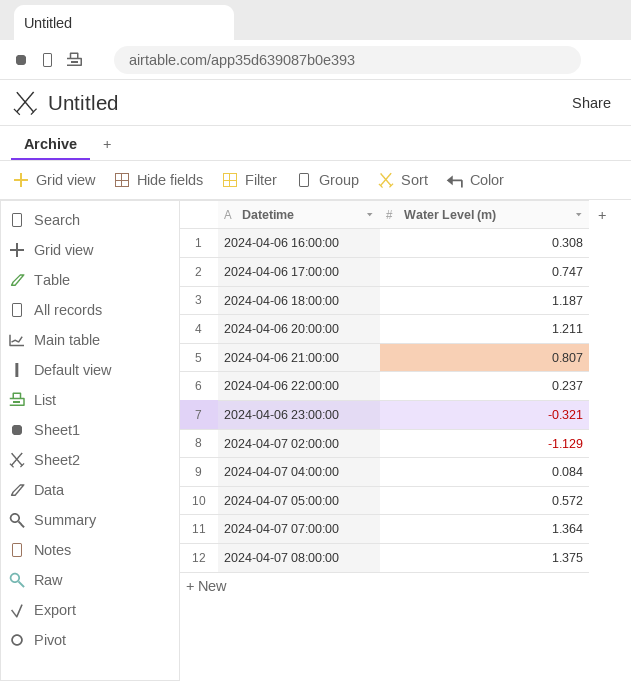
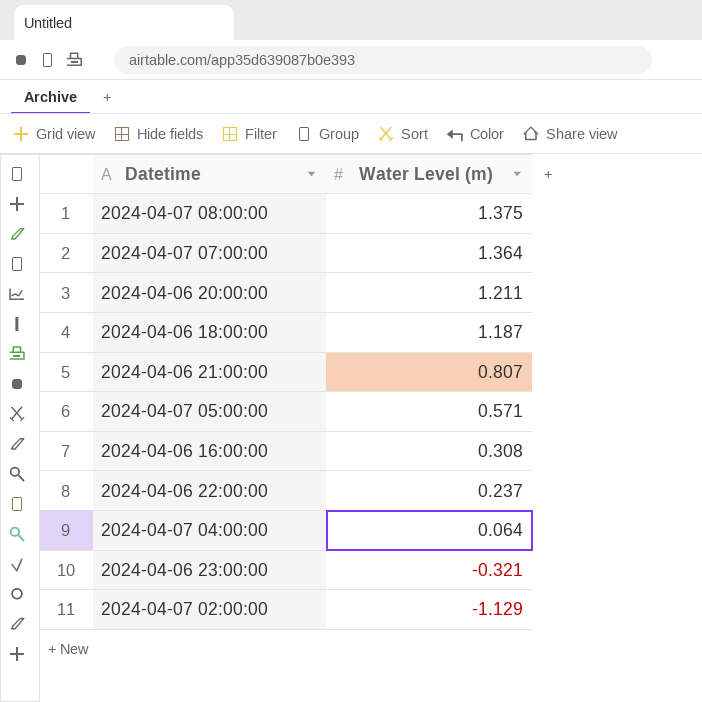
row order: Datetime ascending -> Water Level (m) descending
row 2024-04-06 17:00:00: 0.747 -> none
2024-04-07 05:00:00 | Water Level (m): 0.572 -> 0.571
2024-04-07 04:00:00 | Water Level (m): 0.084 -> 0.064

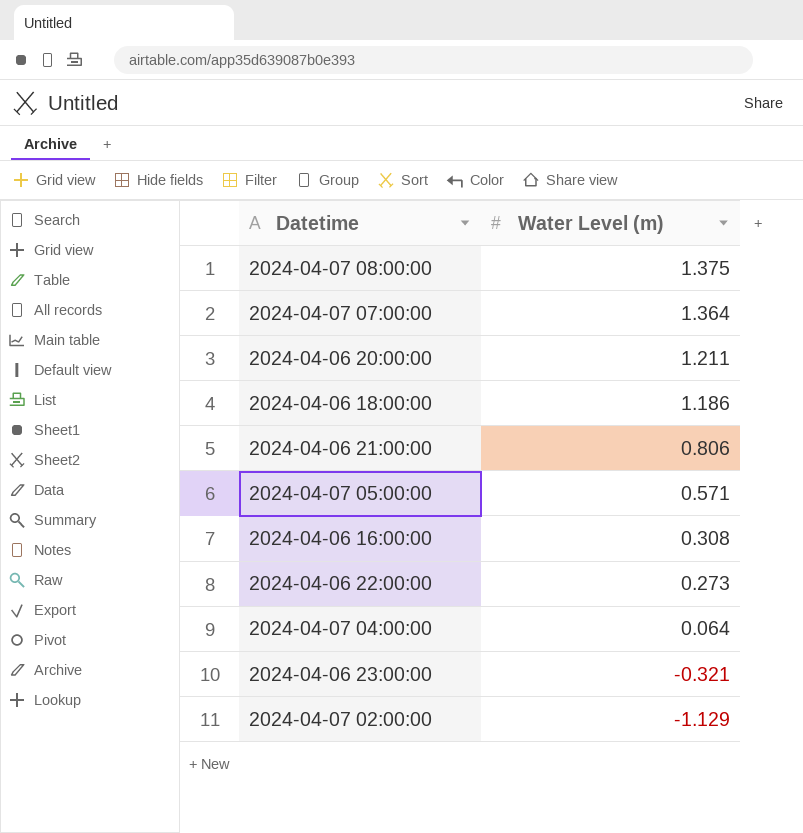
2024-04-06 18:00:00 | Water Level (m): 1.187 -> 1.186
2024-04-06 21:00:00 | Water Level (m): 0.807 -> 0.806
2024-04-06 22:00:00 | Water Level (m): 0.237 -> 0.273

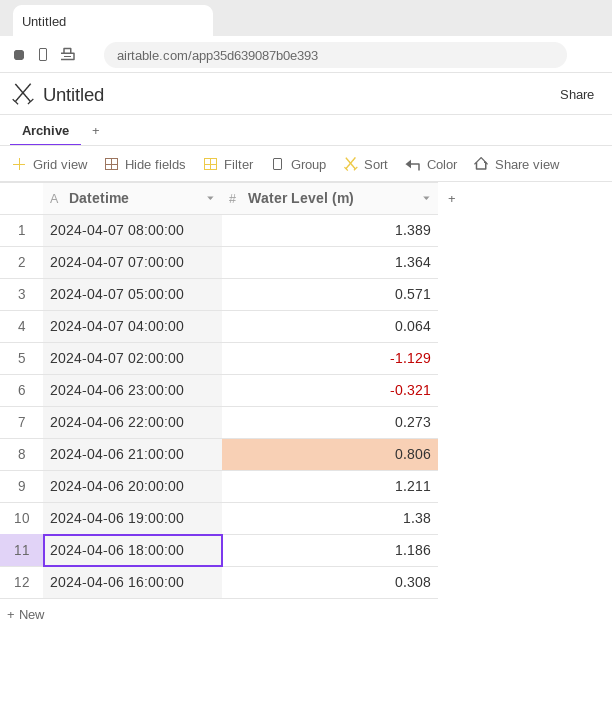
row order: Water Level (m) descending -> Datetime descending
2024-04-07 08:00:00 | Water Level (m): 1.375 -> 1.389
row 2024-04-06 19:00:00: none -> 1.38

